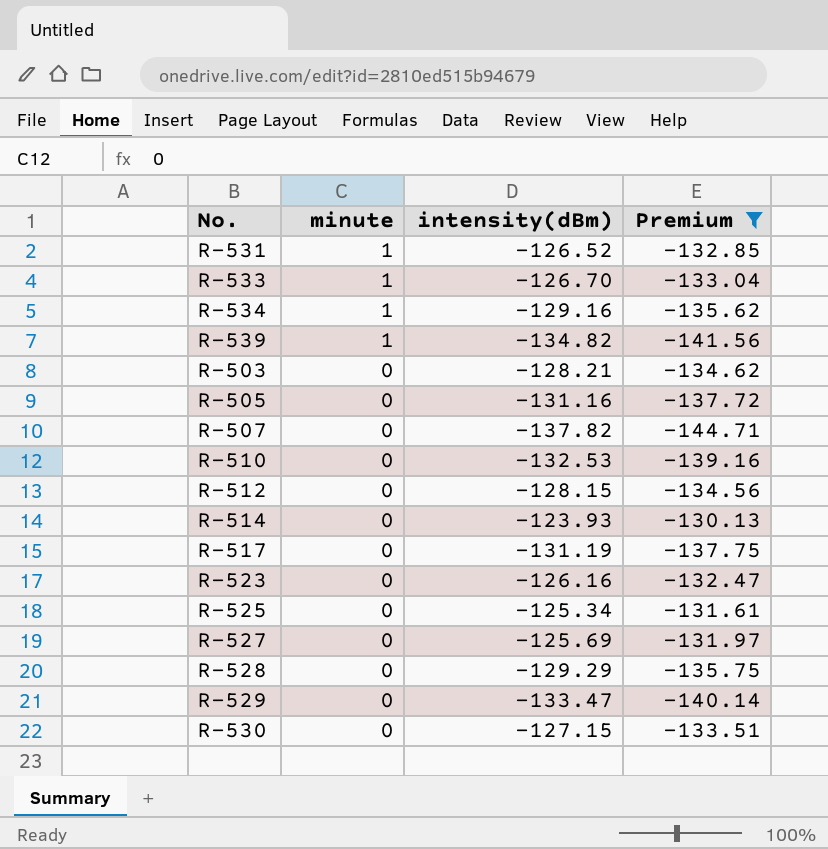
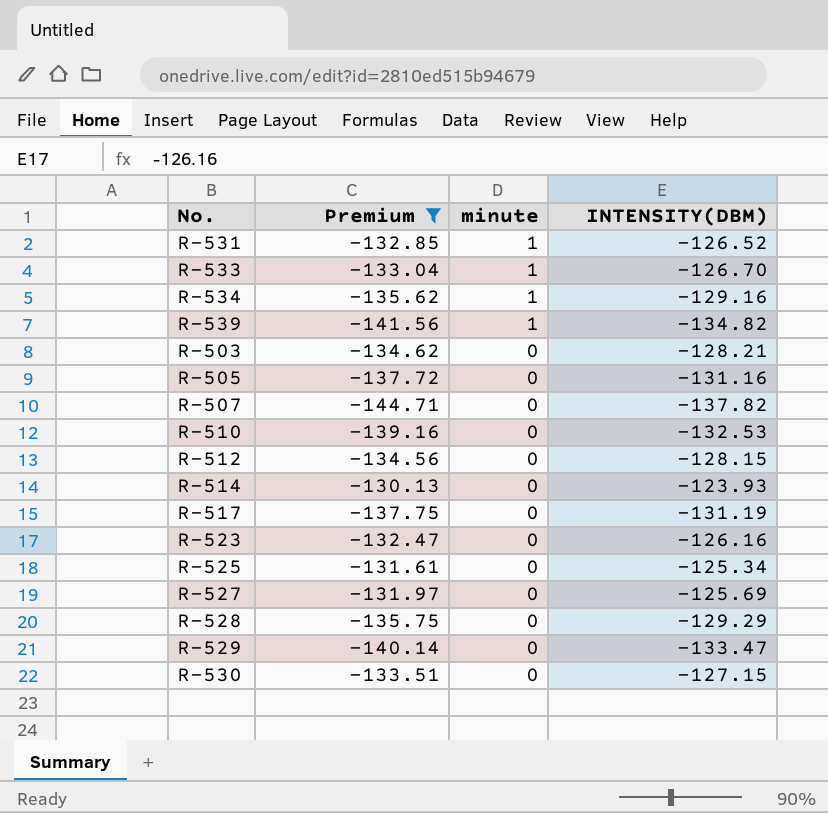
column Premium | position: 4 -> 2
column name: intensity(dBm) -> INTENSITY(DBM)

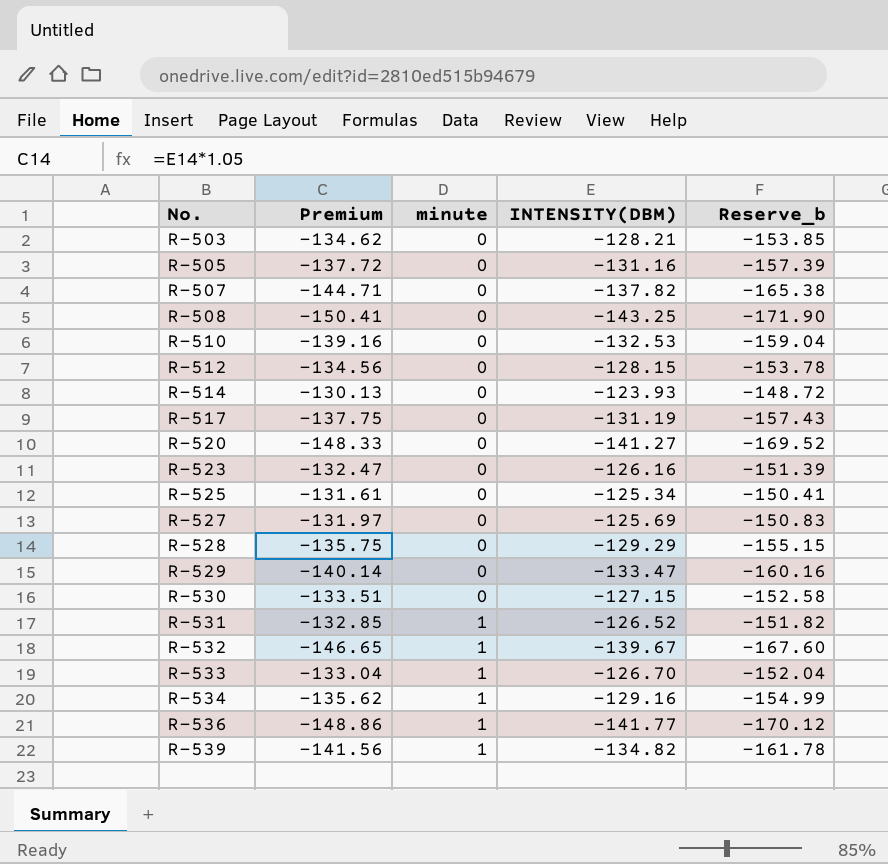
filter: Premium >= -144.71 -> none
row order: minute descending -> No. ascending
column Reserve_b | formula: none -> [INTENSITY(DBM)] * 1.2

